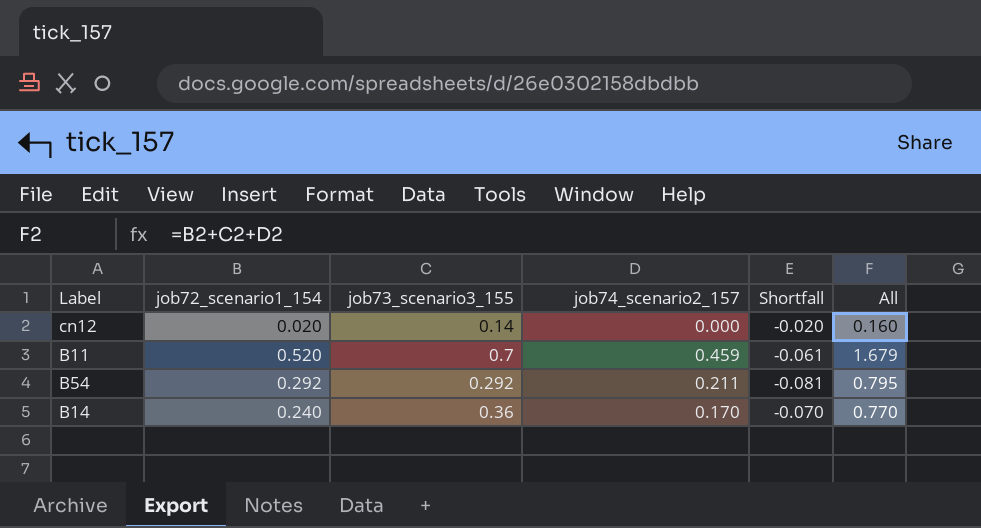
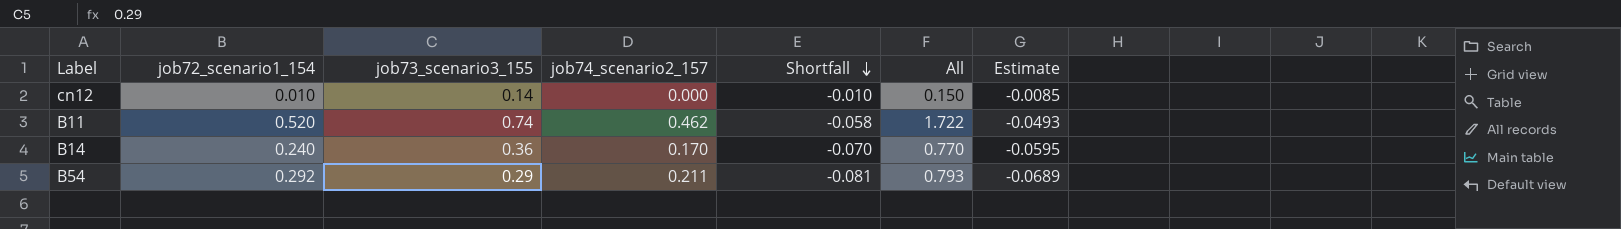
row order: none -> Shortfall descending
column Estimate | formula: none -> [Shortfall] * 0.85
cn12 | job72_scenario1_154: 0.020 -> 0.010
cn12 | Shortfall: -0.020 -> -0.010
cn12 | All: 0.160 -> 0.150
B11 | job73_scenario3_155: 0.7 -> 0.74
B11 | job74_scenario2_157: 0.459 -> 0.462
B11 | Shortfall: -0.061 -> -0.058
B11 | All: 1.679 -> 1.722
B54 | job73_scenario3_155: 0.292 -> 0.29
B54 | All: 0.795 -> 0.793

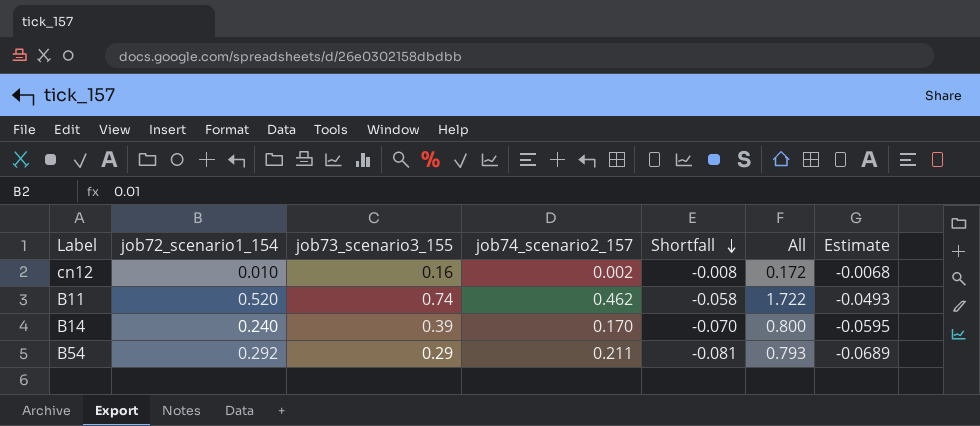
cn12 | job73_scenario3_155: 0.14 -> 0.16
cn12 | job74_scenario2_157: 0.000 -> 0.002
cn12 | Shortfall: -0.010 -> -0.008
cn12 | All: 0.150 -> 0.172
cn12 | Estimate: -0.0085 -> -0.0068
B14 | job73_scenario3_155: 0.36 -> 0.39
B14 | All: 0.770 -> 0.800

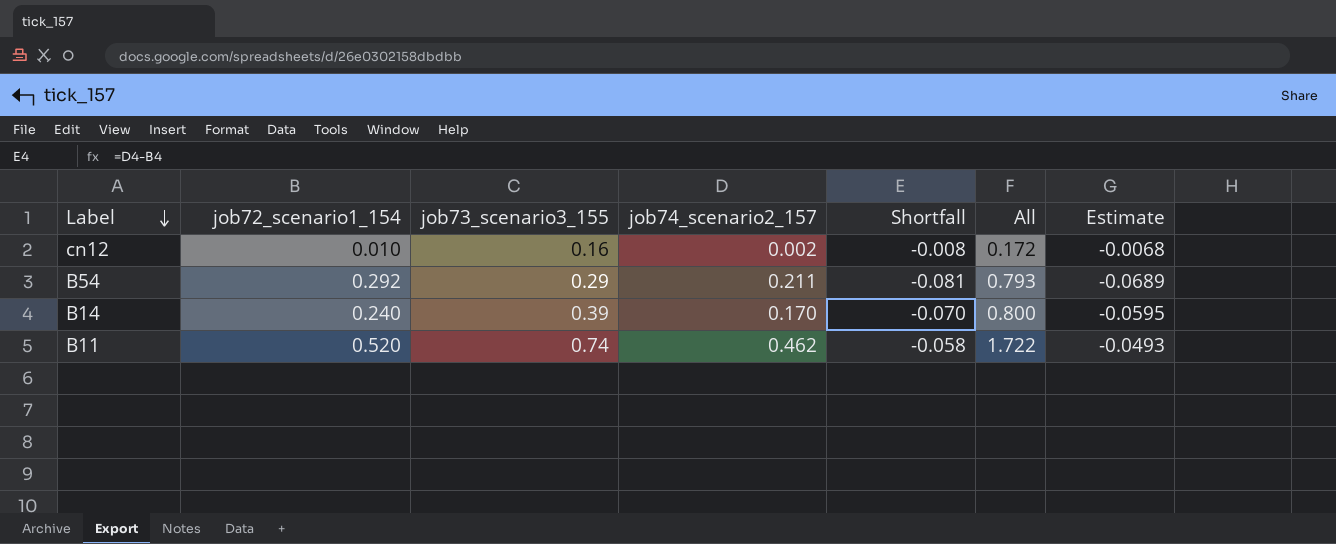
row order: Shortfall descending -> Label descending

